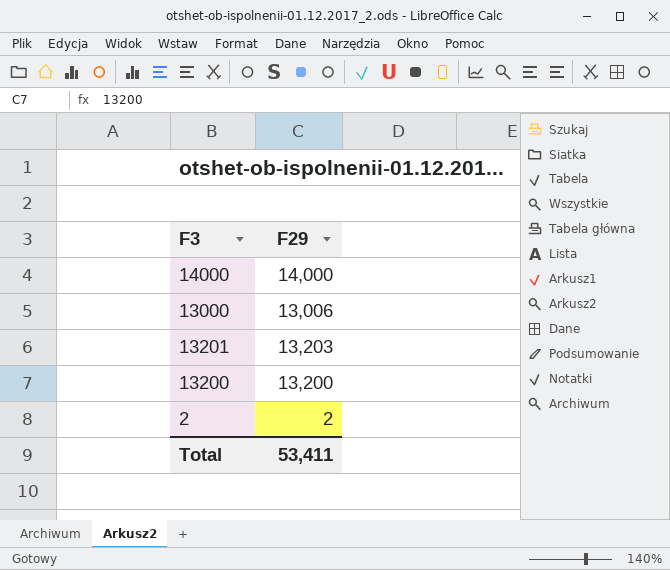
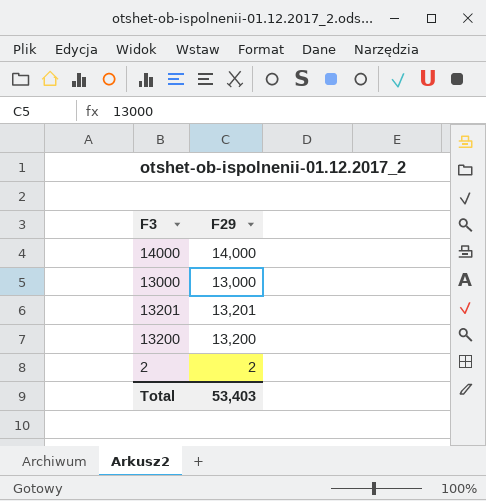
13000 | F29: 13,006 -> 13,000
13201 | F29: 13,203 -> 13,201
Total | F29: 53,411 -> 53,403

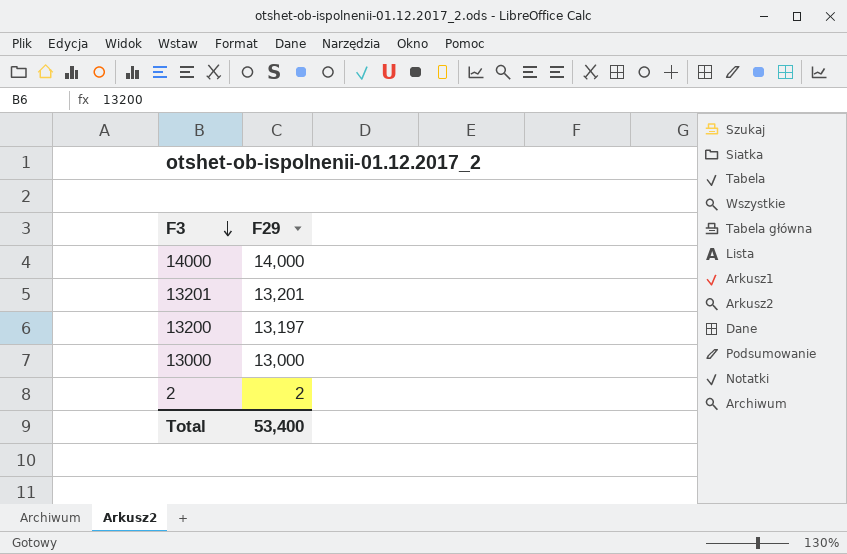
row order: none -> F3 descending
13200 | F29: 13,200 -> 13,197
Total | F29: 53,403 -> 53,400

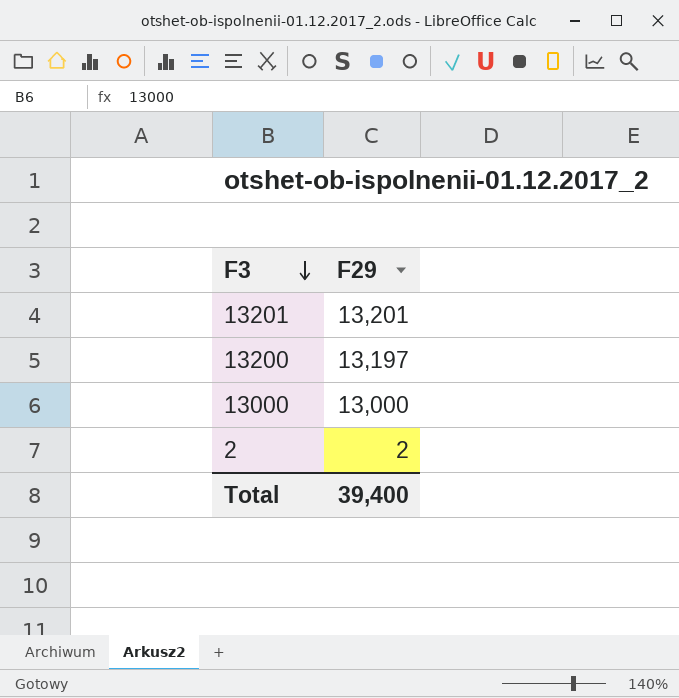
row 14000: 14,000 -> none
Total | F29: 53,400 -> 39,400

